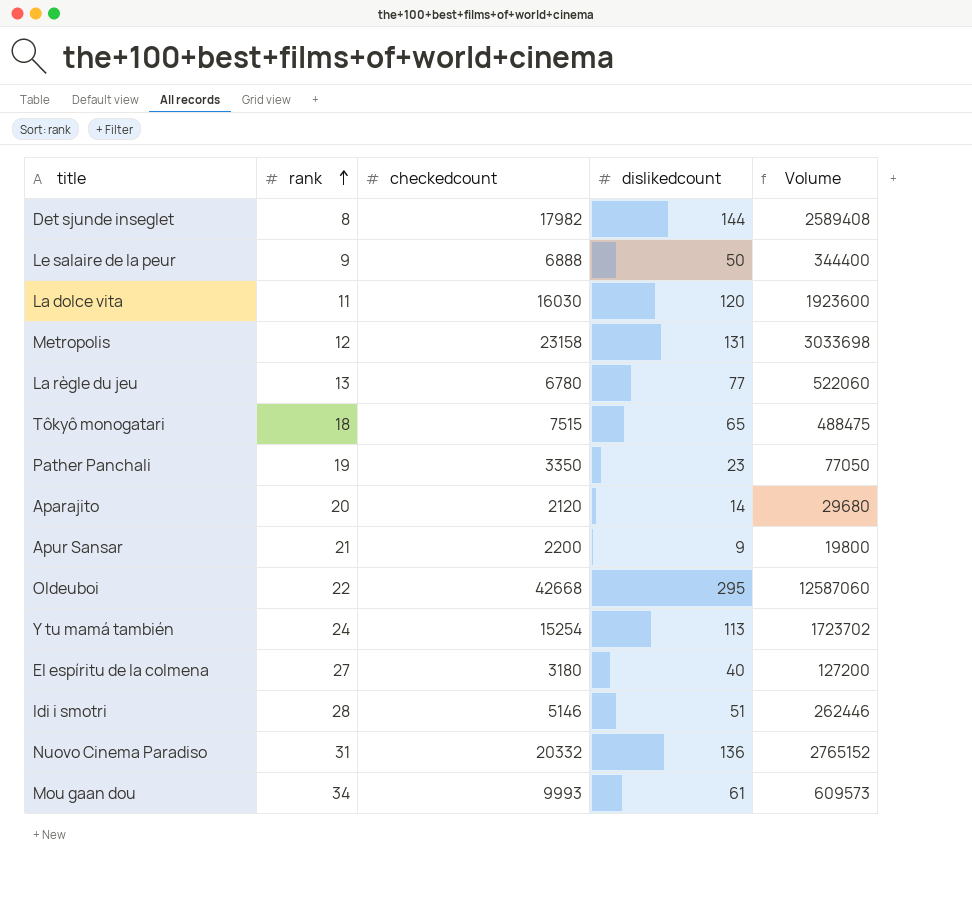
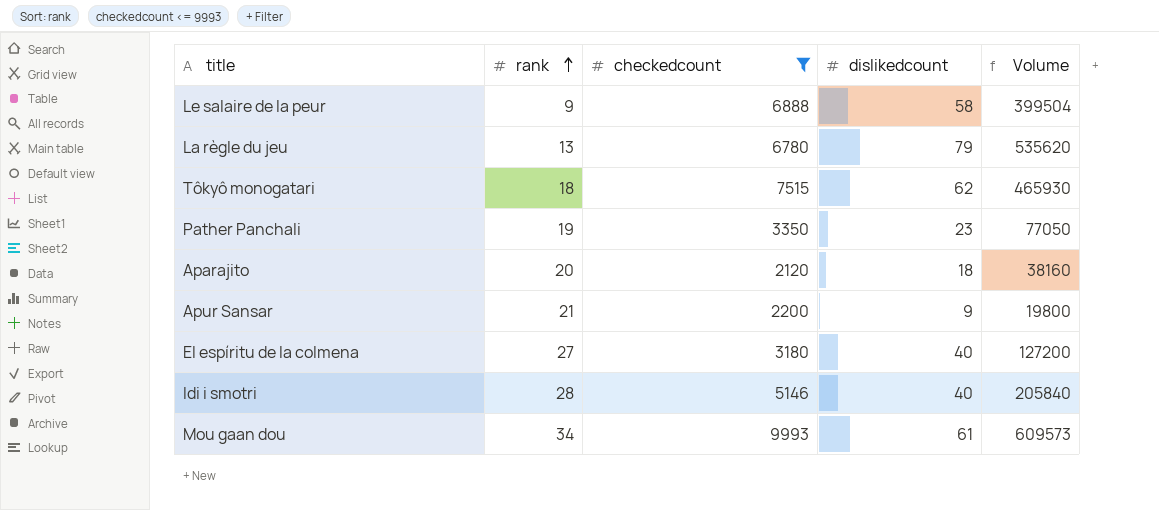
filter: none -> checkedcount <= 9993
Le salaire de la peur | dislikedcount: 50 -> 58
Le salaire de la peur | Volume: 344400 -> 399504
La règle du jeu | dislikedcount: 77 -> 79
La règle du jeu | Volume: 522060 -> 535620
Tôkyô monogatari | dislikedcount: 65 -> 62
Tôkyô monogatari | Volume: 488475 -> 465930
Aparajito | dislikedcount: 14 -> 18
Aparajito | Volume: 29680 -> 38160
Idi i smotri | dislikedcount: 51 -> 40
Idi i smotri | Volume: 262446 -> 205840

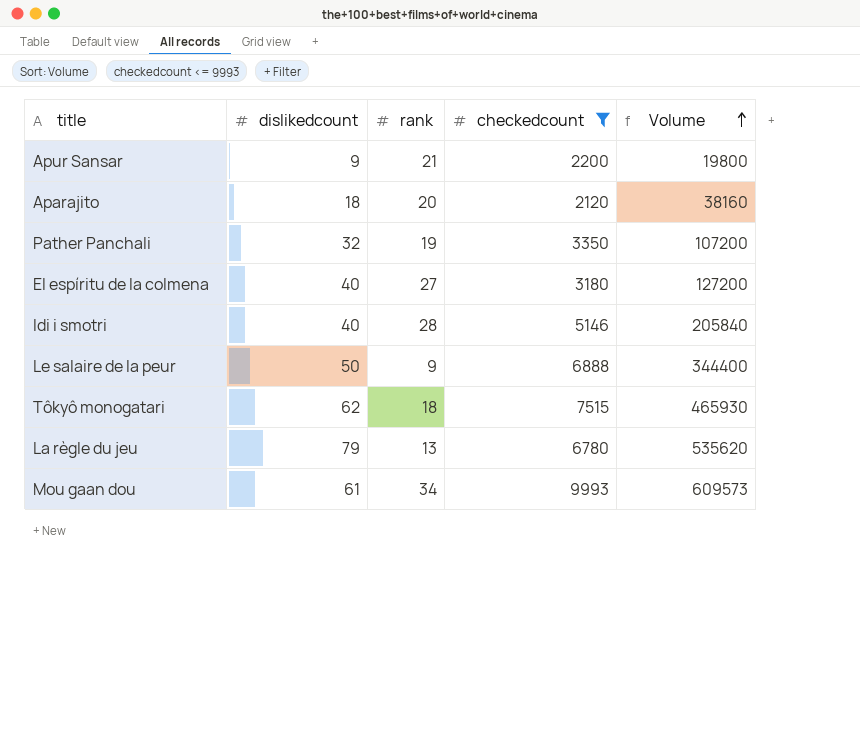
row order: rank ascending -> Volume ascending
column dislikedcount | position: 4 -> 2
Pather Panchali | dislikedcount: 23 -> 32
Pather Panchali | Volume: 77050 -> 107200
Le salaire de la peur | dislikedcount: 58 -> 50
Le salaire de la peur | Volume: 399504 -> 344400

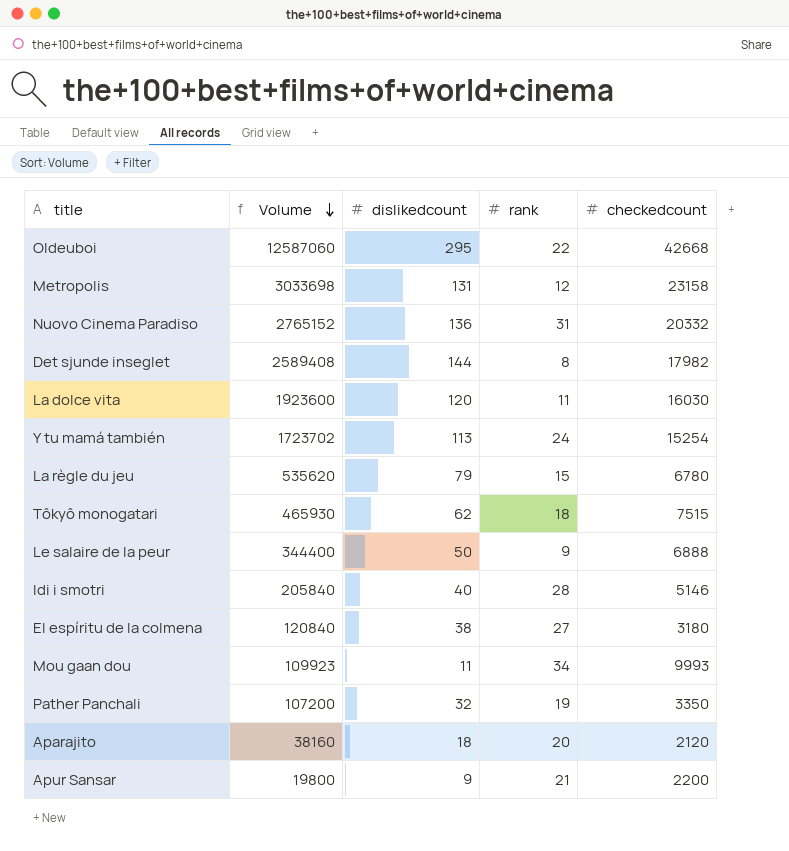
filter: checkedcount <= 9993 -> none
row order: Volume ascending -> Volume descending
column Volume | position: 5 -> 2
La règle du jeu | rank: 13 -> 15
El espíritu de la colmena | Volume: 127200 -> 120840
El espíritu de la colmena | dislikedcount: 40 -> 38
Mou gaan dou | Volume: 609573 -> 109923
Mou gaan dou | dislikedcount: 61 -> 11

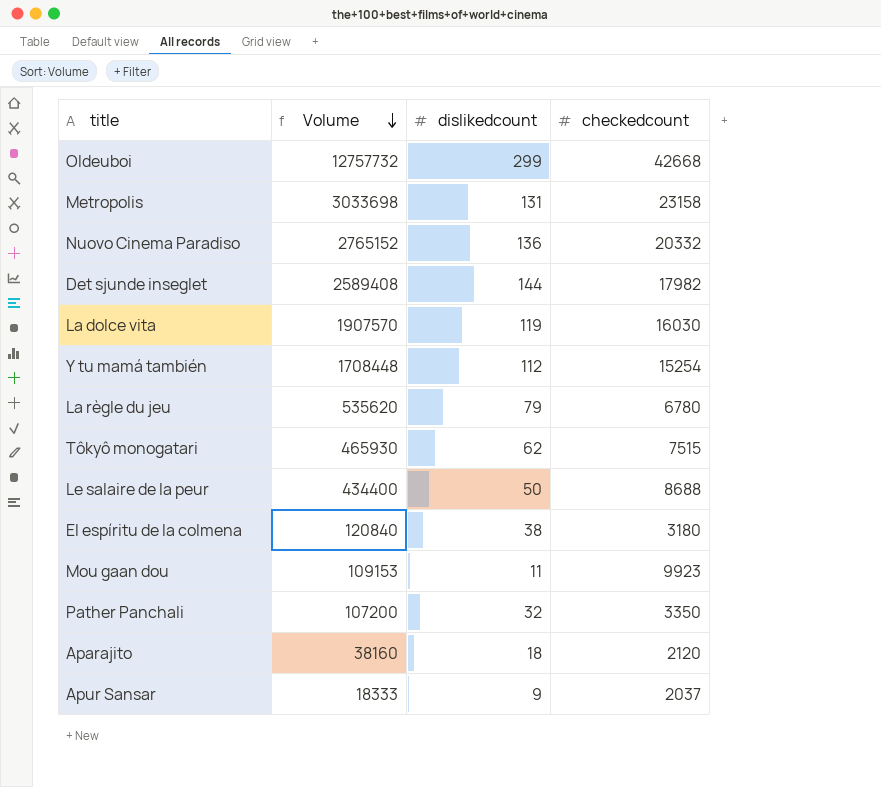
column rank | position: 4 -> none
row Idi i smotri: 205840 | 40 | 28 | 5146 -> none
Oldeuboi | Volume: 12587060 -> 12757732
Oldeuboi | dislikedcount: 295 -> 299
La dolce vita | Volume: 1923600 -> 1907570
La dolce vita | dislikedcount: 120 -> 119
Y tu mamá también | Volume: 1723702 -> 1708448
Y tu mamá también | dislikedcount: 113 -> 112
Le salaire de la peur | Volume: 344400 -> 434400
Le salaire de la peur | checkedcount: 6888 -> 8688
Mou gaan dou | Volume: 109923 -> 109153
Mou gaan dou | checkedcount: 9993 -> 9923
Apur Sansar | Volume: 19800 -> 18333
Apur Sansar | checkedcount: 2200 -> 2037

